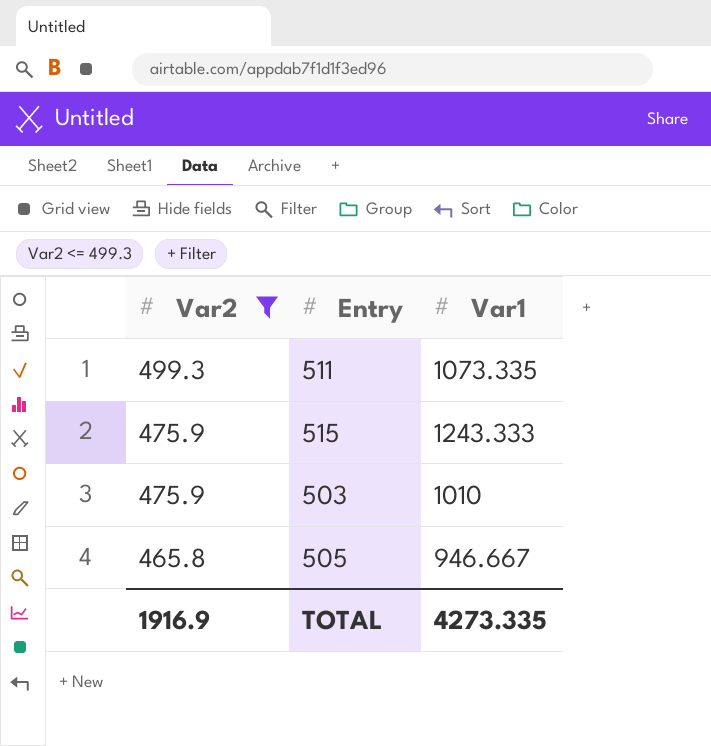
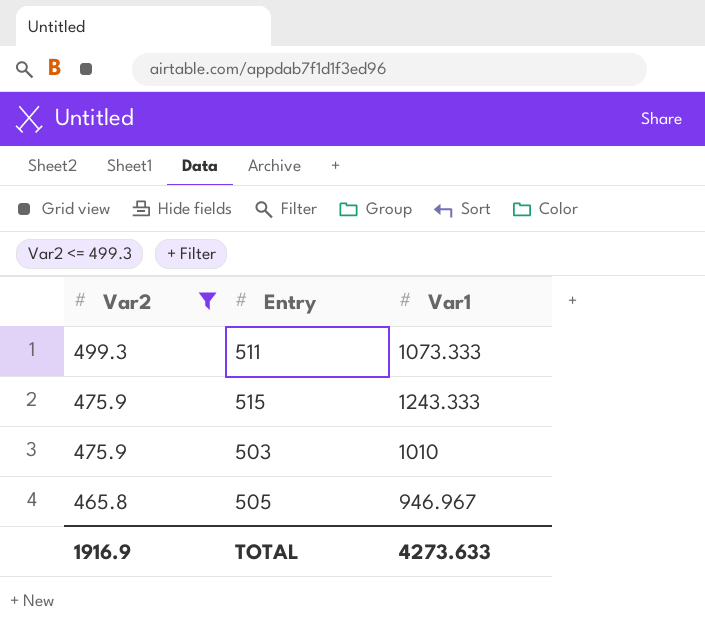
511 | Var1: 1073.335 -> 1073.333
505 | Var1: 946.667 -> 946.967
TOTAL | Var1: 4273.335 -> 4273.633

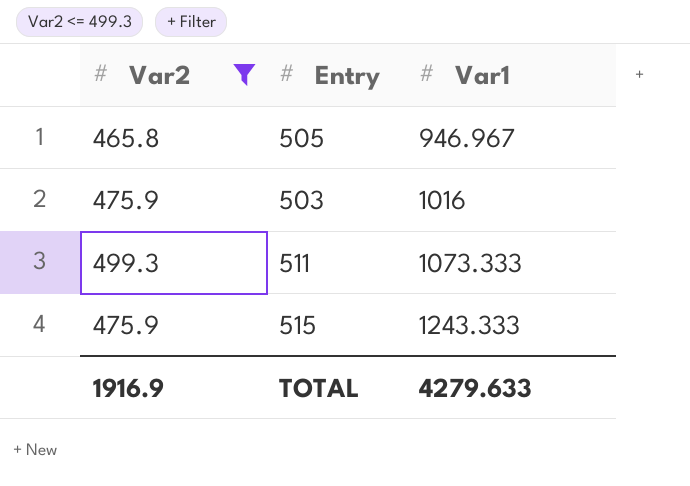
row order: Var2 descending -> Var1 ascending
503 | Var1: 1010 -> 1016
TOTAL | Var1: 4273.633 -> 4279.633

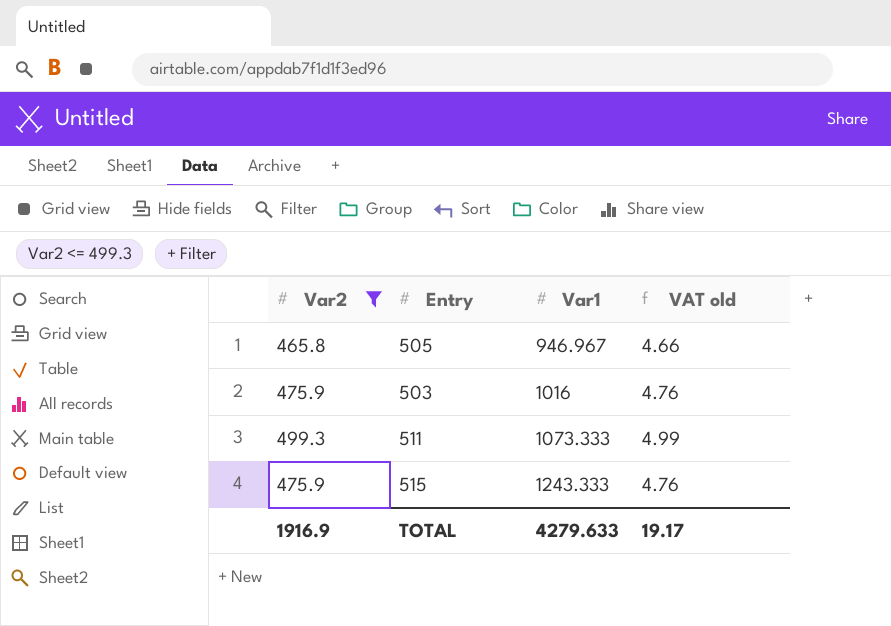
column VAT old | formula: none -> [Var2] * 0.01

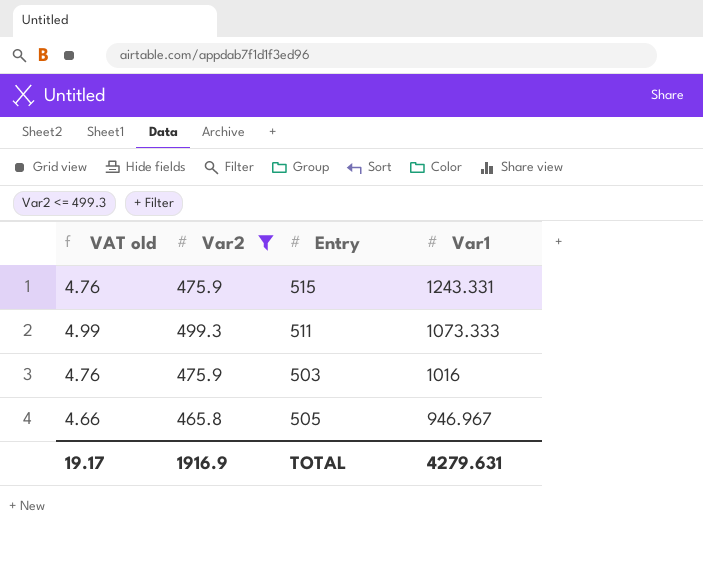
row order: Var1 ascending -> Var1 descending
column VAT old | position: 4 -> 1
515 | Var1: 1243.333 -> 1243.331
TOTAL | Var1: 4279.633 -> 4279.631

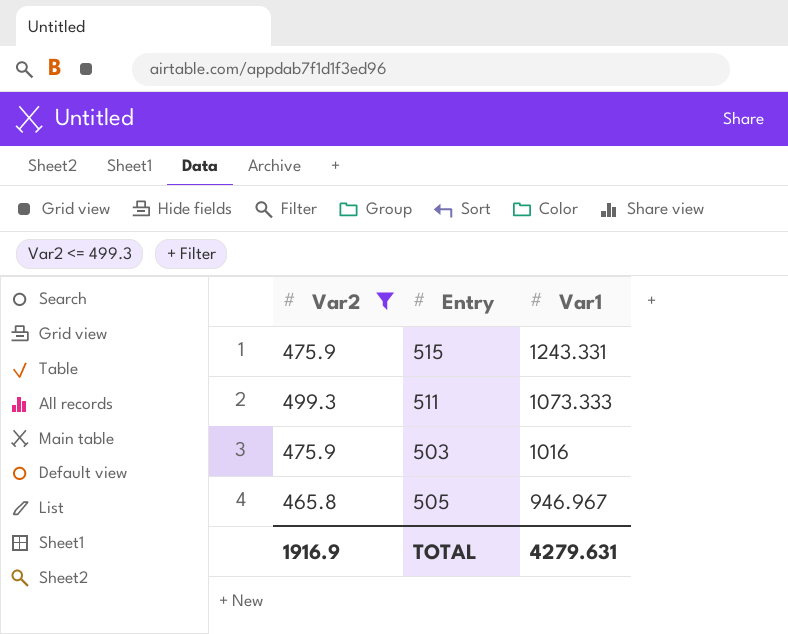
column VAT old | formula: [Var2] * 0.01 -> none

